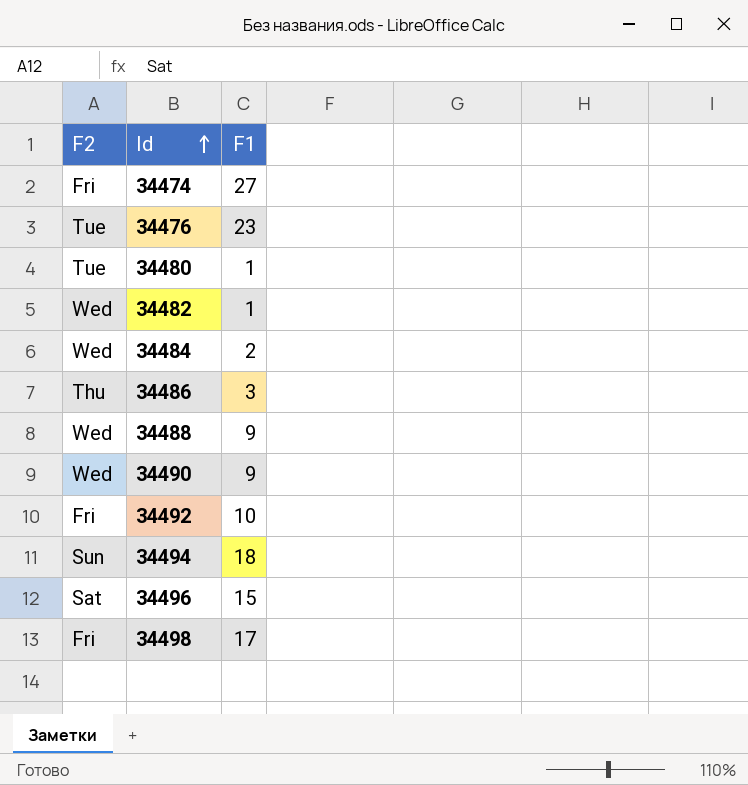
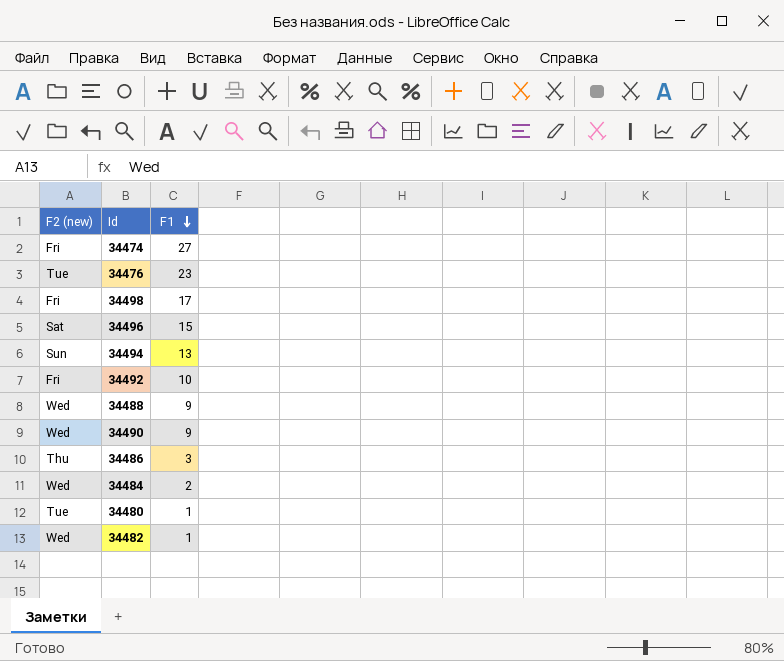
row order: Id ascending -> F1 descending
column name: F2 -> F2 (new)
34494 | F1: 18 -> 13

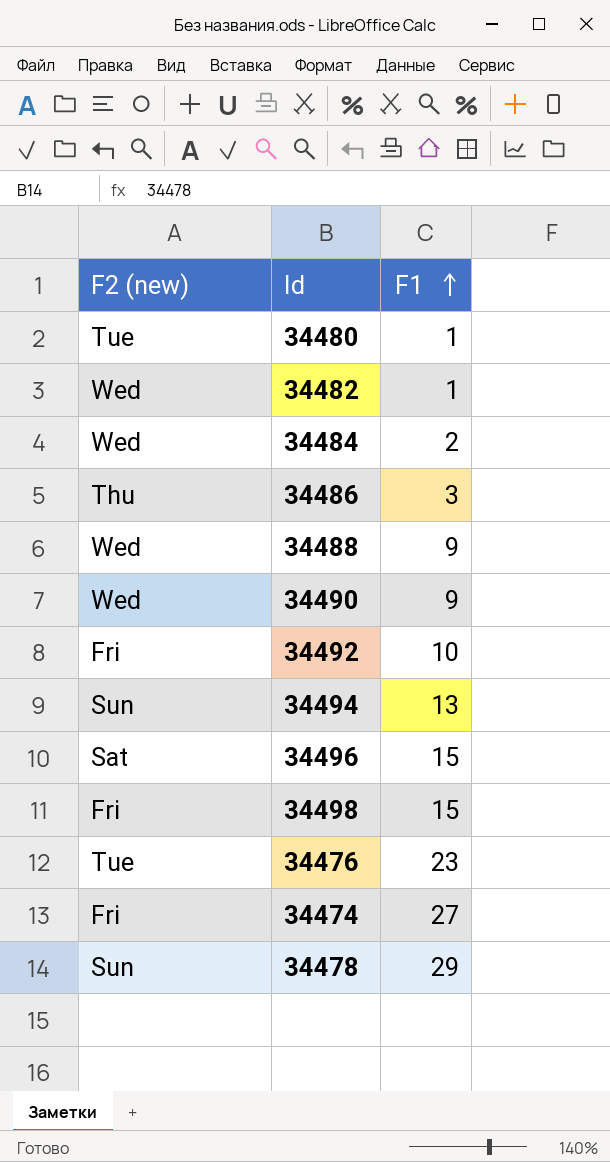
row order: F1 descending -> F1 ascending
34498 | F1: 17 -> 15
row 34478: none -> Sun | 29

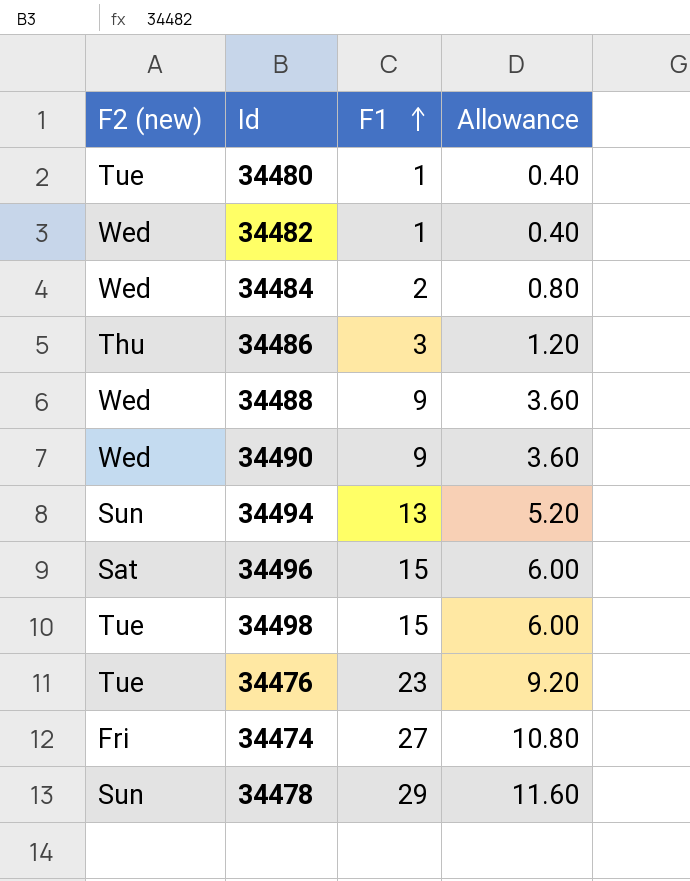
column Allowance | formula: none -> [F1] * 0.4
row 34492: Fri | 10 -> none
34498 | F2 (new): Fri -> Tue

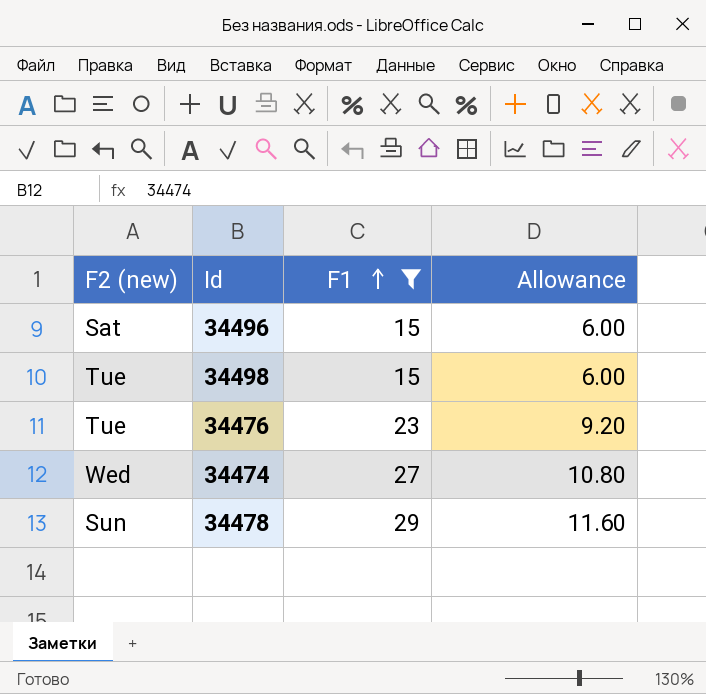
filter: none -> F1 >= 15
34474 | F2 (new): Fri -> Wed

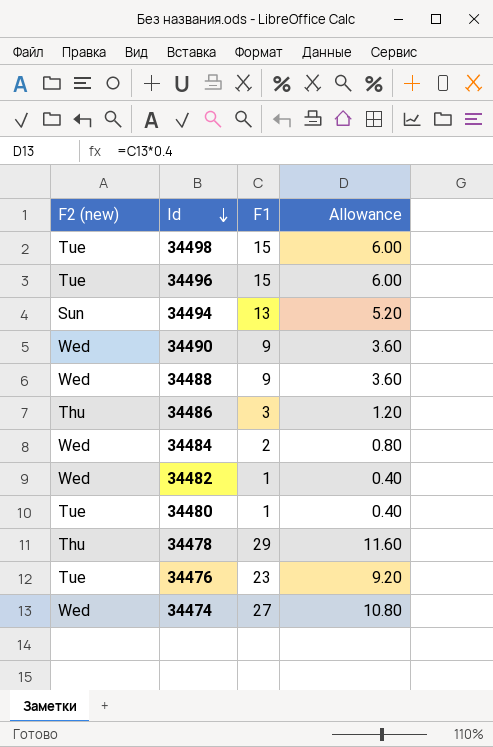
filter: F1 >= 15 -> none
row order: F1 ascending -> Id descending
34496 | F2 (new): Sat -> Tue
34478 | F2 (new): Sun -> Thu

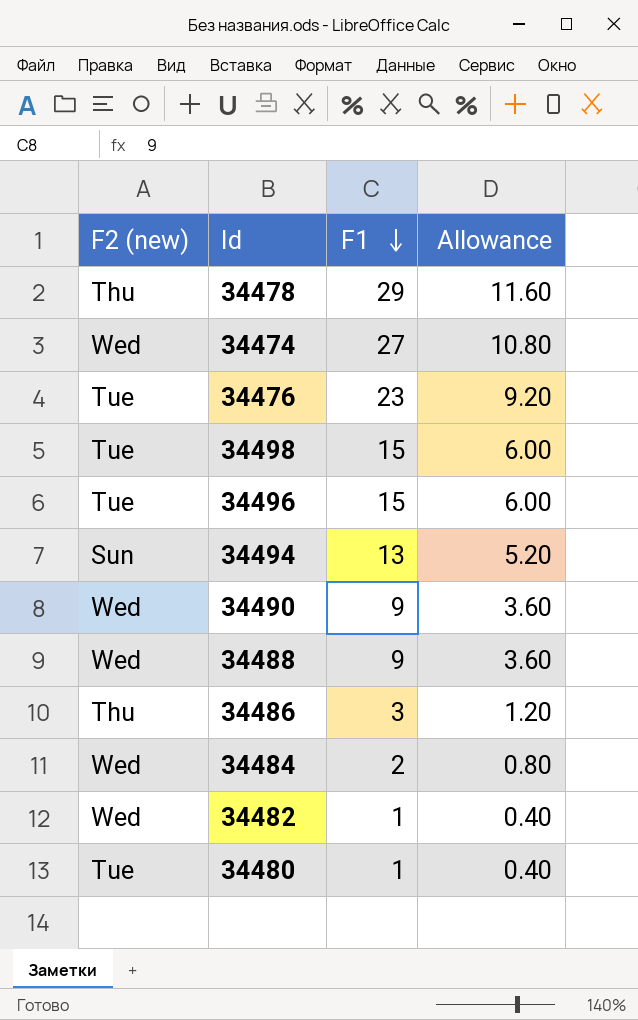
row order: Id descending -> F1 descending

